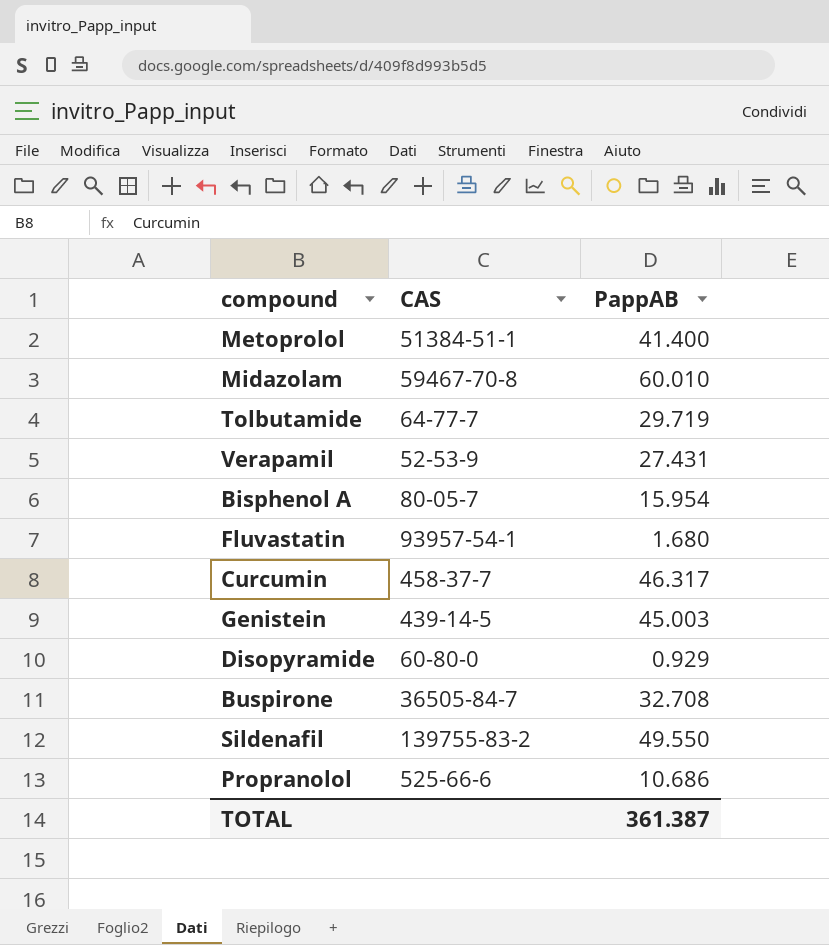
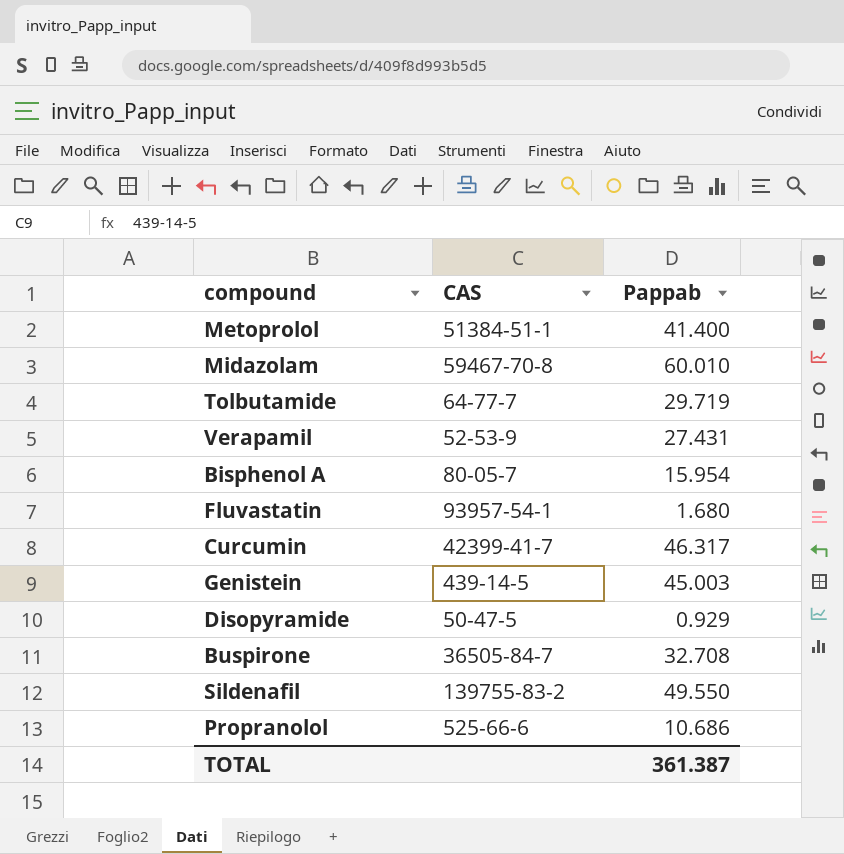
column name: PappAB -> Pappab
Curcumin | CAS: 458-37-7 -> 42399-41-7
Disopyramide | CAS: 60-80-0 -> 50-47-5

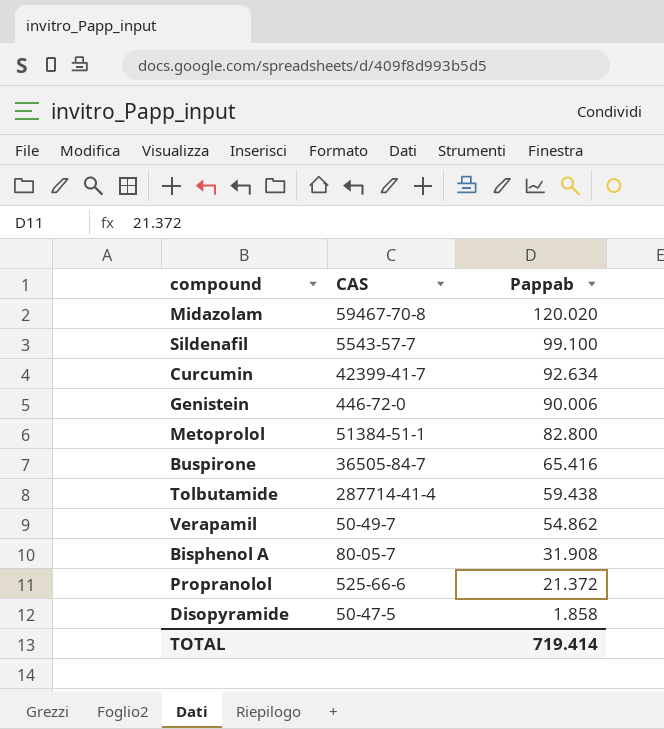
row order: none -> Pappab descending
row Fluvastatin: 93957-54-1 | 1.680 -> none
Midazolam | Pappab: 60.010 -> 120.020
Sildenafil | CAS: 139755-83-2 -> 5543-57-7
Sildenafil | Pappab: 49.550 -> 99.100
Curcumin | Pappab: 46.317 -> 92.634
Genistein | CAS: 439-14-5 -> 446-72-0
Genistein | Pappab: 45.003 -> 90.006
Metoprolol | Pappab: 41.400 -> 82.800
Buspirone | Pappab: 32.708 -> 65.416
Tolbutamide | CAS: 64-77-7 -> 287714-41-4
Tolbutamide | Pappab: 29.719 -> 59.438
Verapamil | CAS: 52-53-9 -> 50-49-7
Verapamil | Pappab: 27.431 -> 54.862
Bisphenol A | Pappab: 15.954 -> 31.908
Propranolol | Pappab: 10.686 -> 21.372
Disopyramide | Pappab: 0.929 -> 1.858
TOTAL | Pappab: 361.387 -> 719.414

